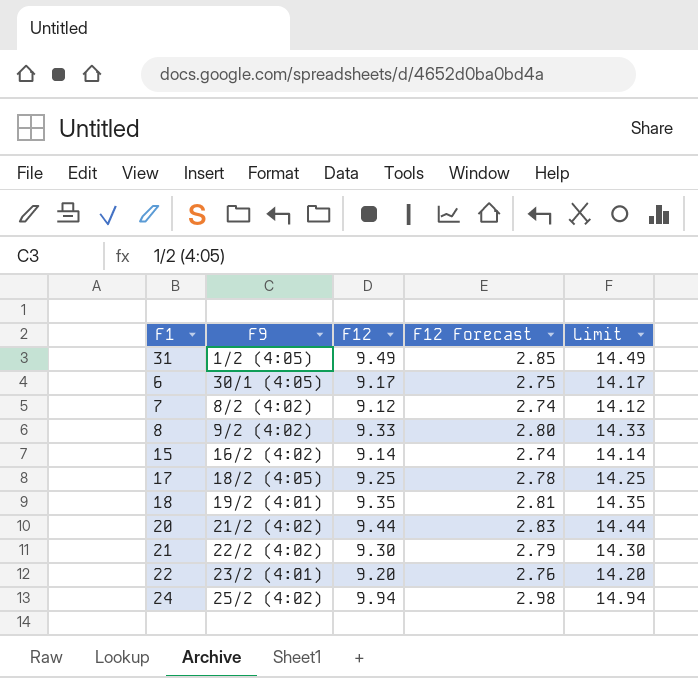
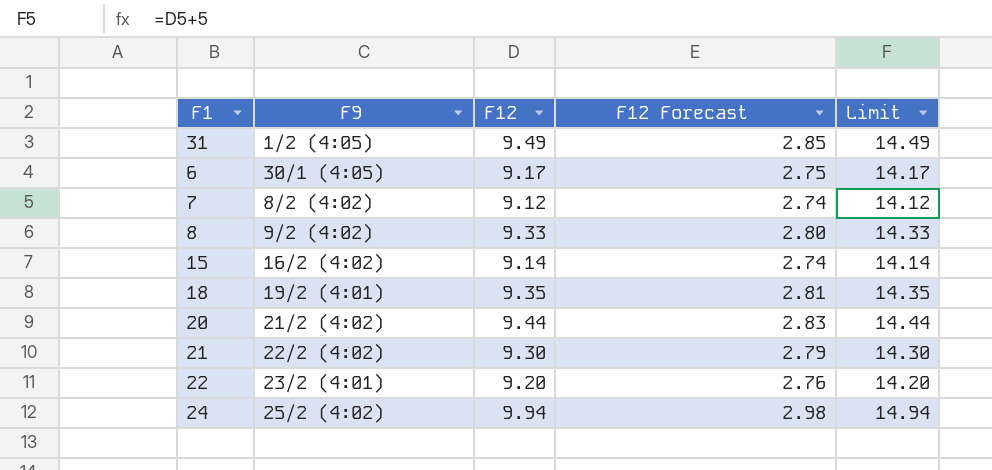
row 17: 18/2 (4:05) | 9.25 | 2.78 | 14.25 -> none

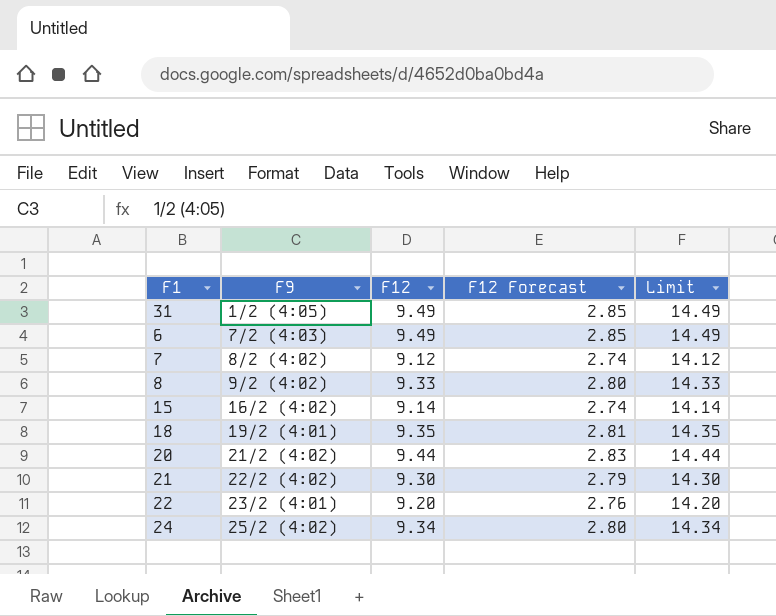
6 | F9: 30/1 (4:05) -> 7/2 (4:03)
6 | F12: 9.17 -> 9.49
6 | F12 Forecast: 2.75 -> 2.85
6 | Limit: 14.17 -> 14.49
24 | F12: 9.94 -> 9.34
24 | F12 Forecast: 2.98 -> 2.80
24 | Limit: 14.94 -> 14.34

